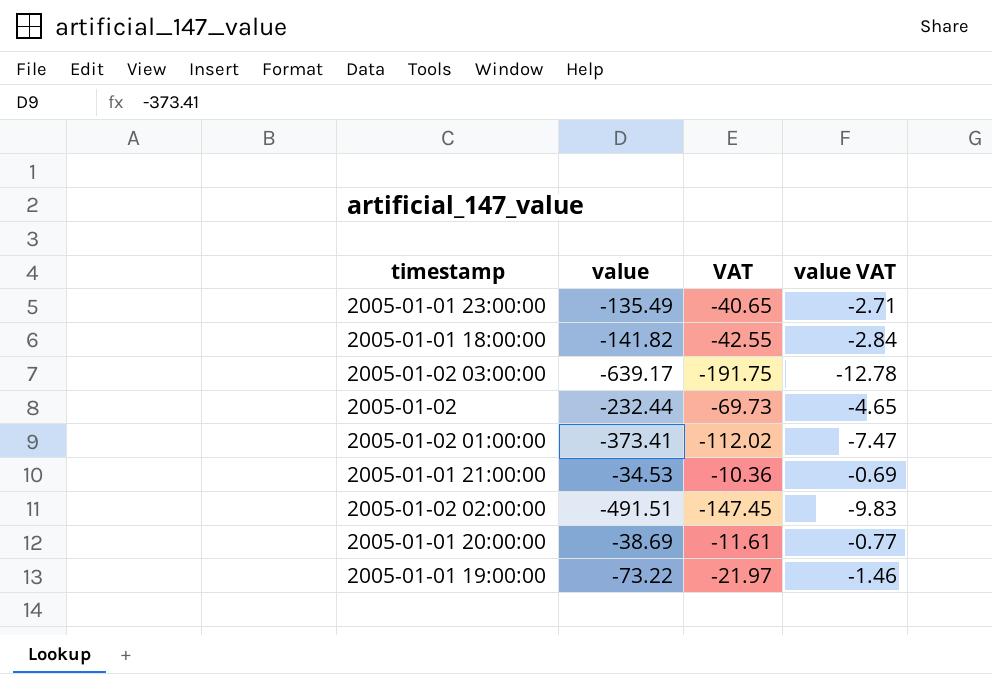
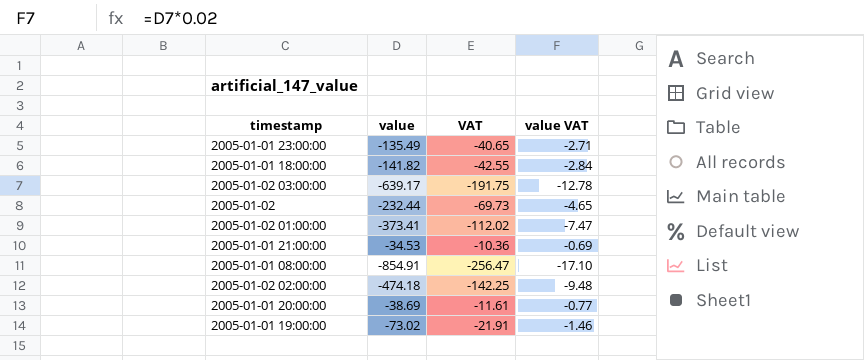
row 2005-01-01 08:00:00: none -> -854.91 | -256.47 | -17.10
2005-01-02 02:00:00 | value: -491.51 -> -474.18
2005-01-02 02:00:00 | VAT: -147.45 -> -142.25
2005-01-02 02:00:00 | value VAT: -9.83 -> -9.48
2005-01-01 19:00:00 | value: -73.22 -> -73.02
2005-01-01 19:00:00 | VAT: -21.97 -> -21.91

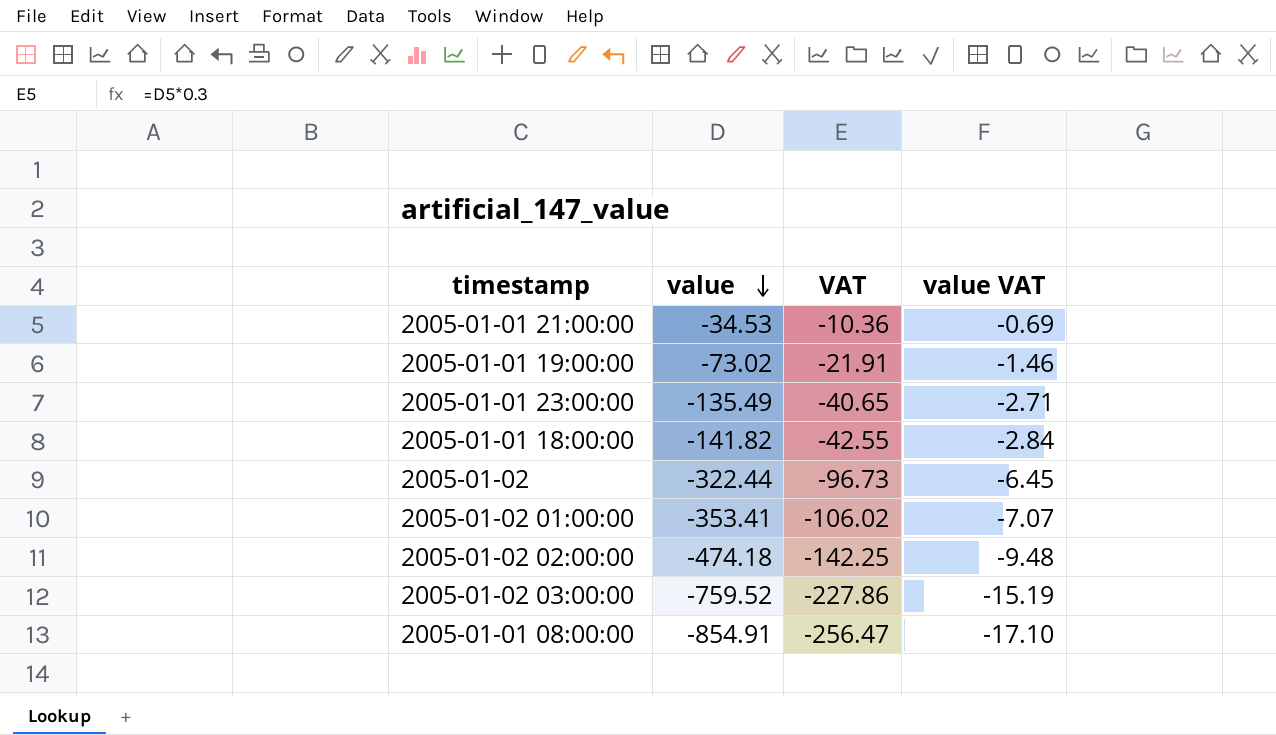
row order: none -> value descending
row 2005-01-01 20:00:00: -38.69 | -11.61 | -0.77 -> none
2005-01-02 | value: -232.44 -> -322.44
2005-01-02 | VAT: -69.73 -> -96.73
2005-01-02 | value VAT: -4.65 -> -6.45
2005-01-02 01:00:00 | value: -373.41 -> -353.41
2005-01-02 01:00:00 | VAT: -112.02 -> -106.02
2005-01-02 01:00:00 | value VAT: -7.47 -> -7.07
2005-01-02 03:00:00 | value: -639.17 -> -759.52
2005-01-02 03:00:00 | VAT: -191.75 -> -227.86
2005-01-02 03:00:00 | value VAT: -12.78 -> -15.19

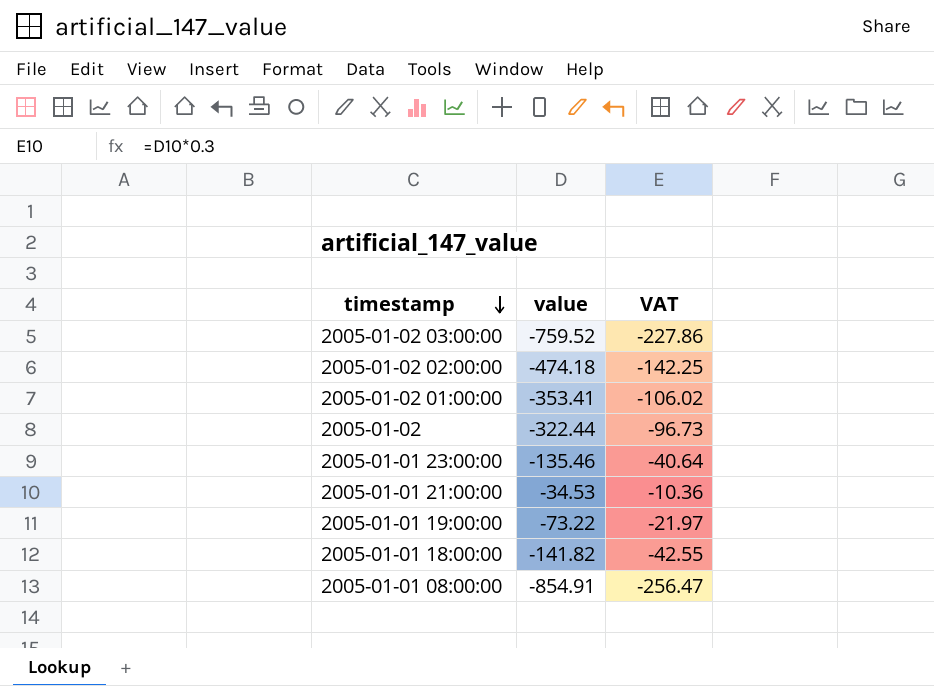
row order: value descending -> timestamp descending
column value VAT | formula: [value] * 0.02 -> none
2005-01-01 23:00:00 | value: -135.49 -> -135.46
2005-01-01 23:00:00 | VAT: -40.65 -> -40.64
2005-01-01 19:00:00 | value: -73.02 -> -73.22
2005-01-01 19:00:00 | VAT: -21.91 -> -21.97

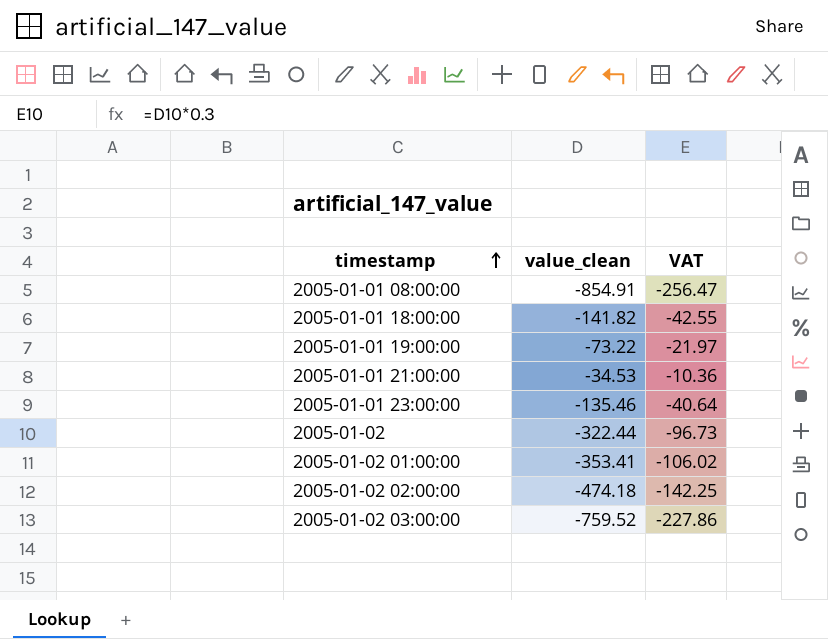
row order: timestamp descending -> timestamp ascending
column name: value -> value_clean

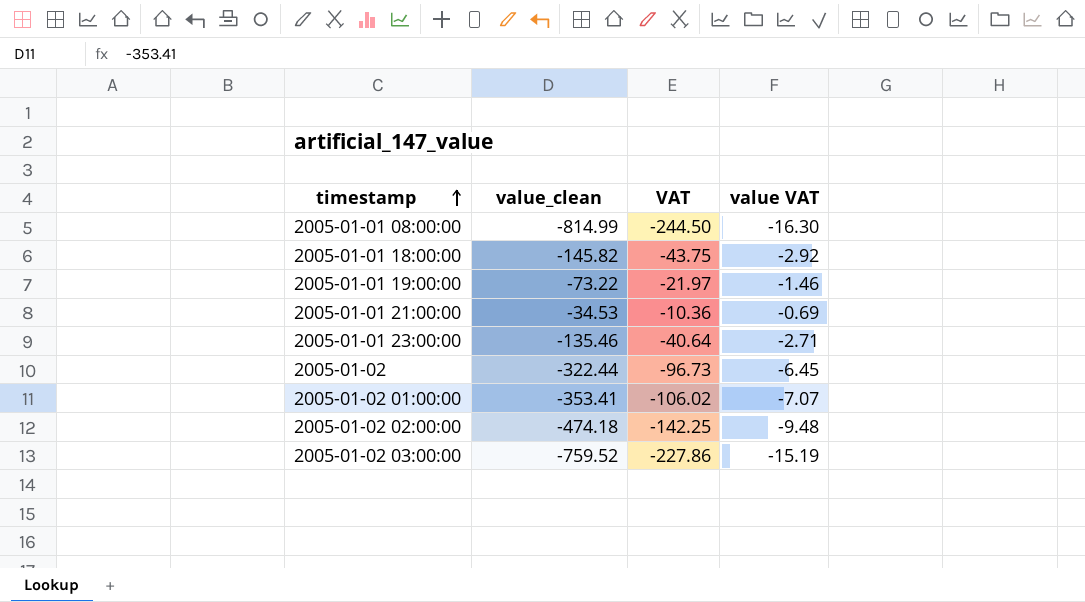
column value VAT | formula: none -> [value_clean] * 0.02
2005-01-01 08:00:00 | value_clean: -854.91 -> -814.99
2005-01-01 08:00:00 | VAT: -256.47 -> -244.50
2005-01-01 18:00:00 | value_clean: -141.82 -> -145.82
2005-01-01 18:00:00 | VAT: -42.55 -> -43.75

